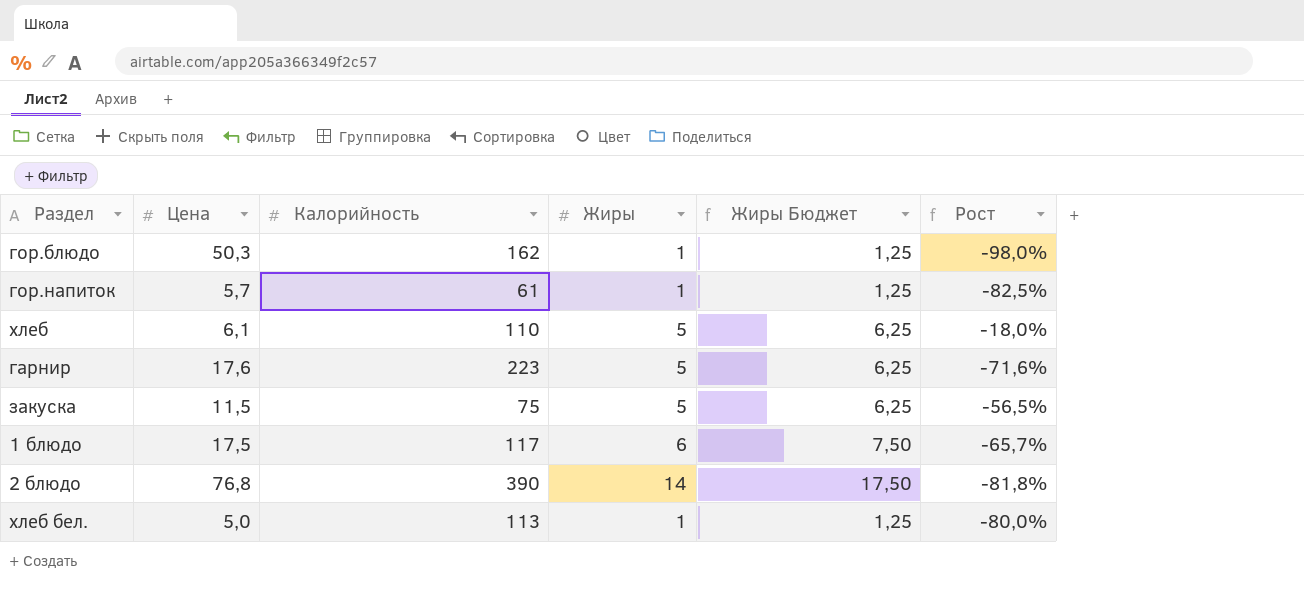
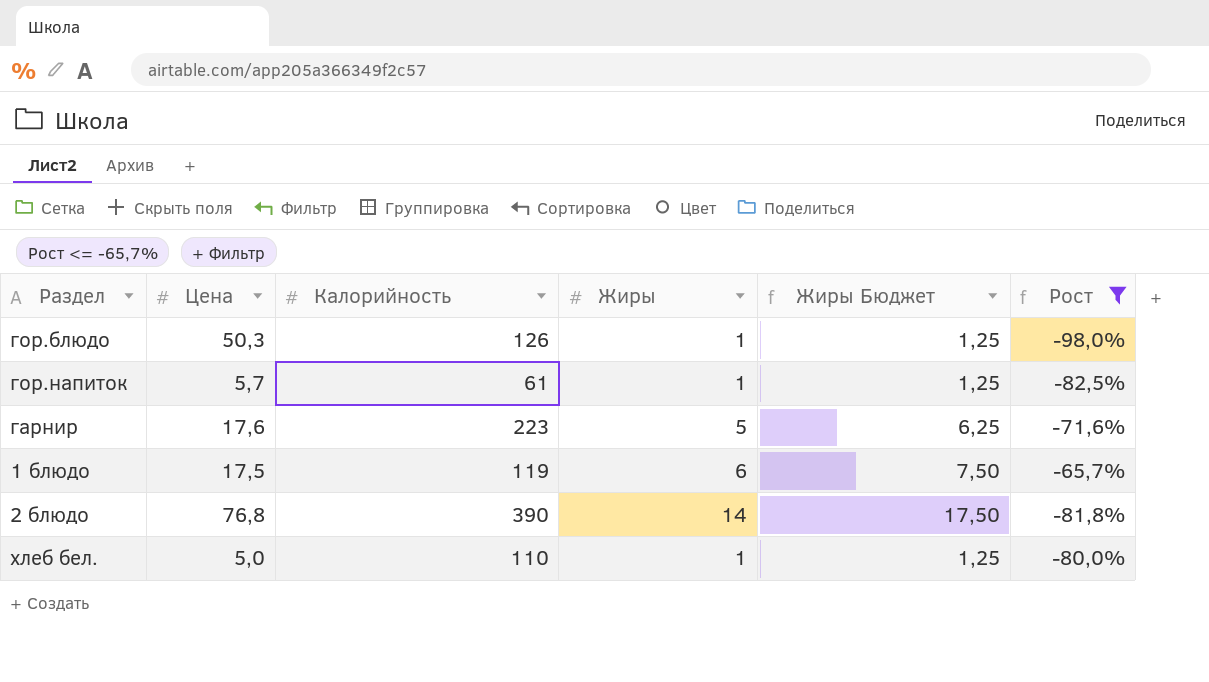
filter: none -> Рост <= -65,7%
гор.блюдо | Калорийность: 162 -> 126
1 блюдо | Калорийность: 117 -> 119
хлеб бел. | Калорийность: 113 -> 110

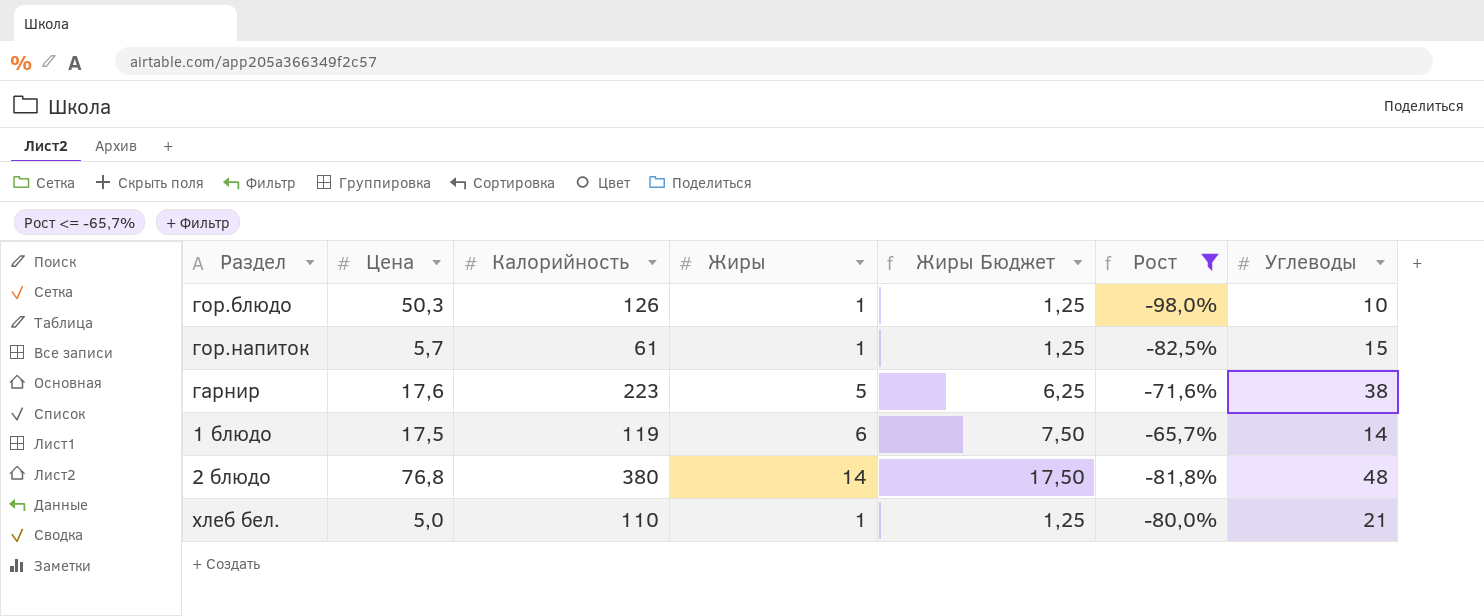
column Углеводы | position: none -> 7
2 блюдо | Калорийность: 390 -> 380

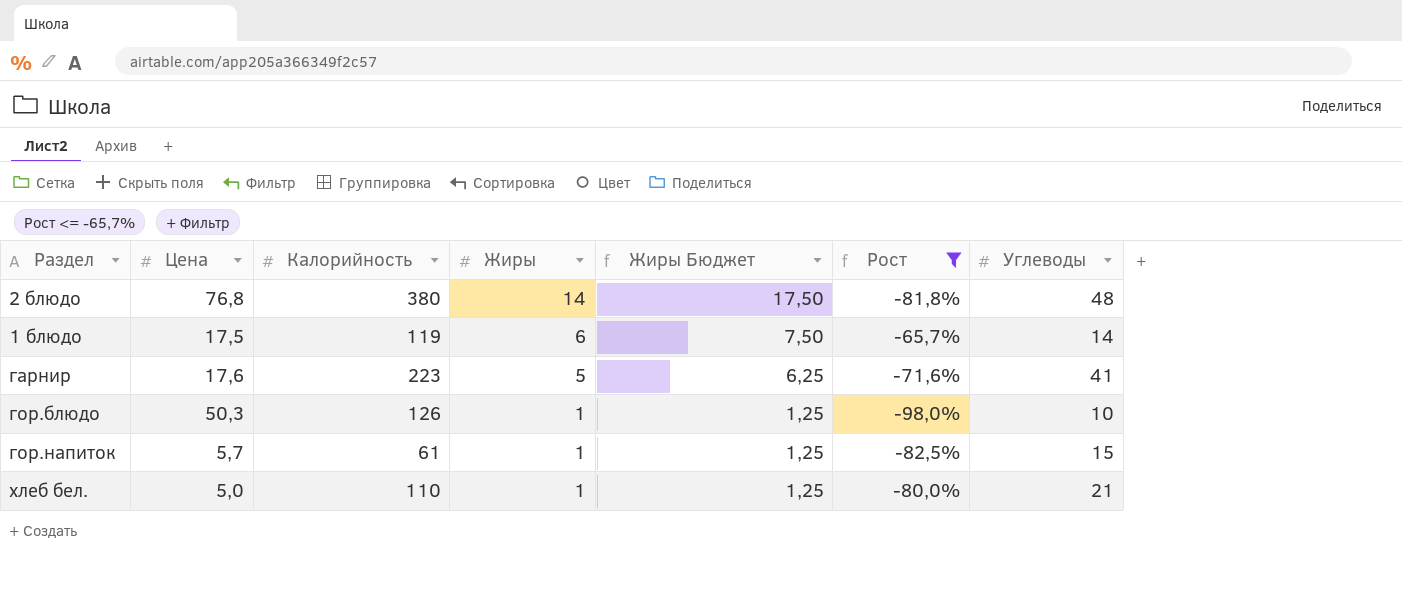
row order: none -> Жиры descending
гарнир | Углеводы: 38 -> 41

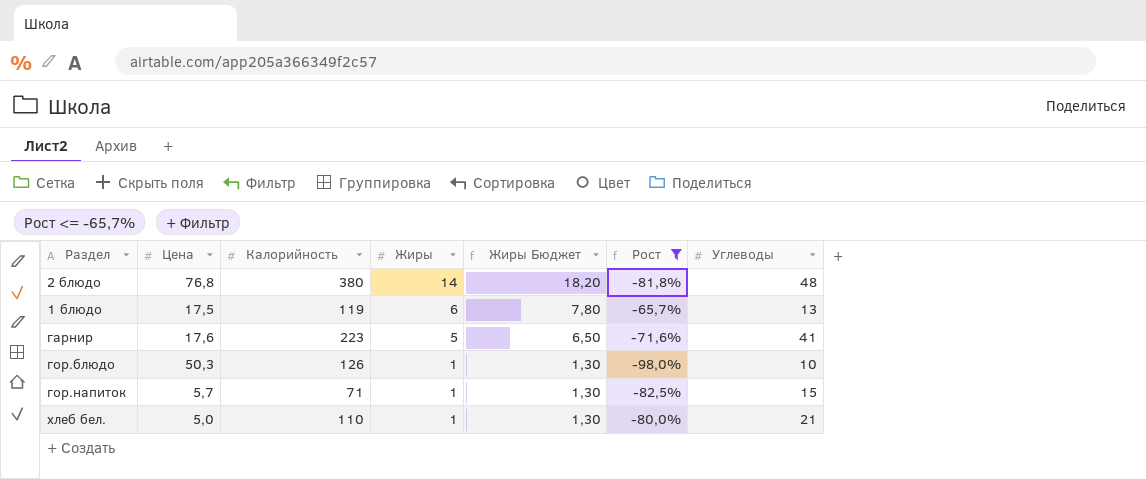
column Жиры Бюджет | formula: [Жиры] * 1,25 -> [Жиры] * 1,3
1 блюдо | Углеводы: 14 -> 13
гор.напиток | Калорийность: 61 -> 71

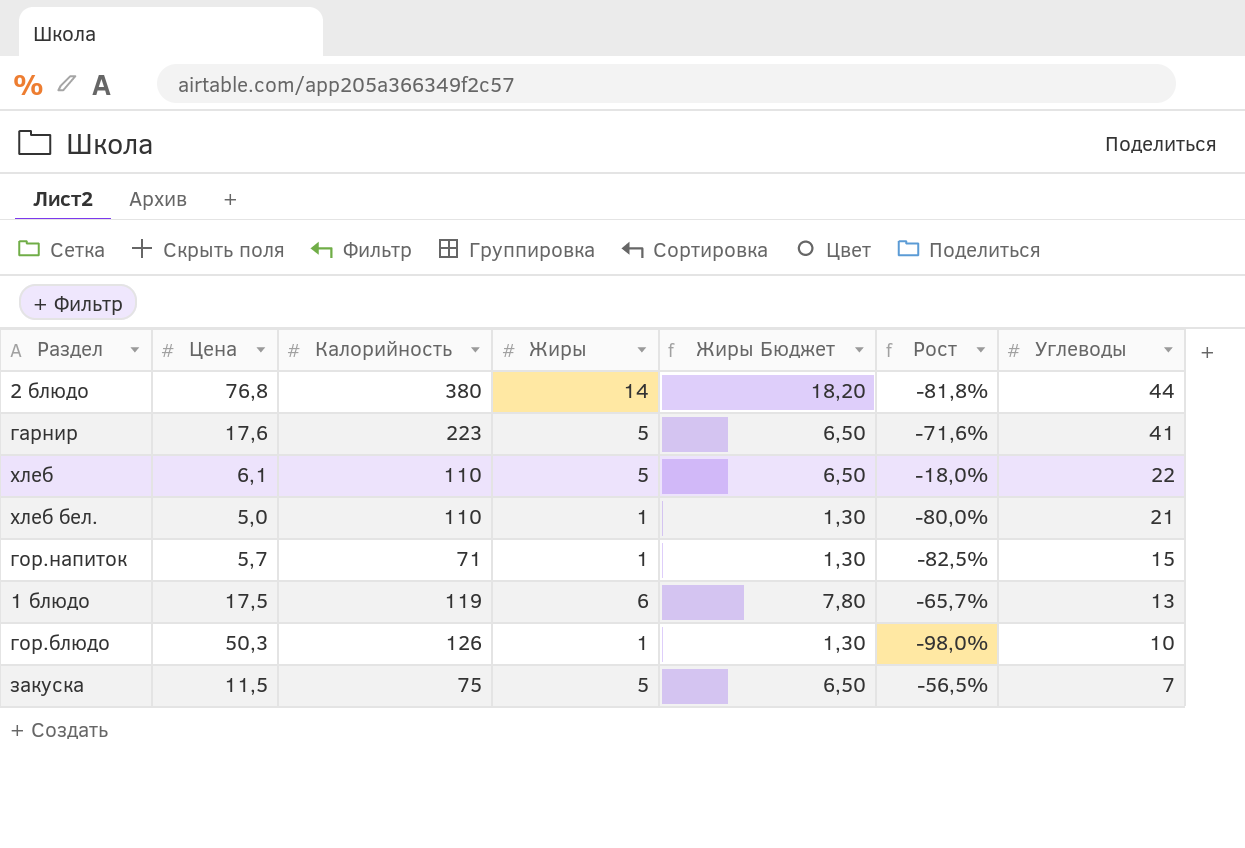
filter: Рост <= -65,7% -> none
row order: Жиры descending -> Углеводы descending
2 блюдо | Углеводы: 48 -> 44

